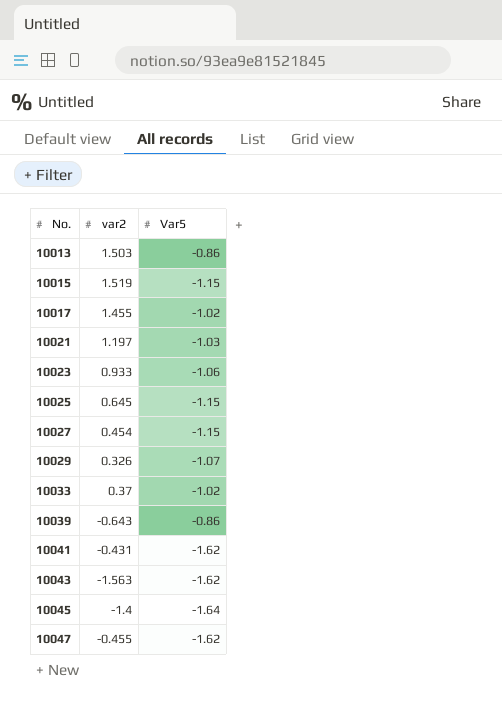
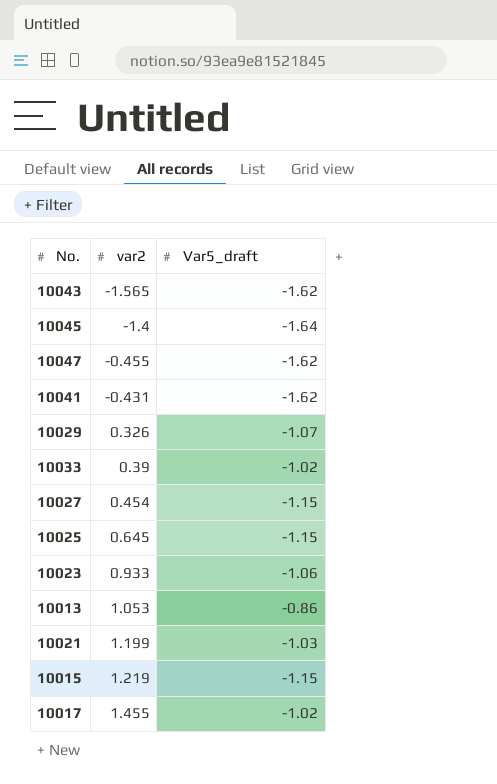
row order: No. ascending -> var2 ascending
column name: Var5 -> Var5_draft
row 10039: -0.643 | -0.86 -> none
10043 | var2: -1.563 -> -1.565
10033 | var2: 0.37 -> 0.39
10013 | var2: 1.503 -> 1.053
10021 | var2: 1.197 -> 1.199
10015 | var2: 1.519 -> 1.219

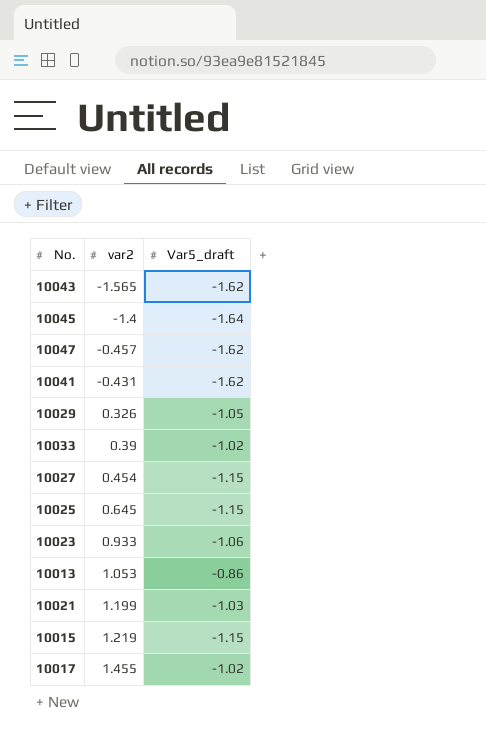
10047 | var2: -0.455 -> -0.457
10029 | Var5_draft: -1.07 -> -1.05

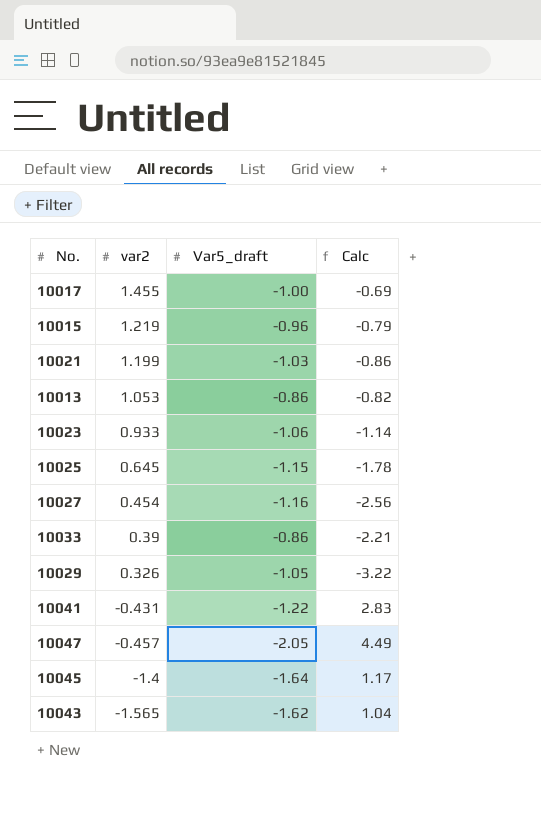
row order: var2 ascending -> var2 descending
column Calc | formula: none -> [Var5_draft] / [var2]
10017 | Var5_draft: -1.02 -> -1.00
10015 | Var5_draft: -1.15 -> -0.96
10027 | Var5_draft: -1.15 -> -1.16
10033 | Var5_draft: -1.02 -> -0.86
10041 | Var5_draft: -1.62 -> -1.22
10047 | Var5_draft: -1.62 -> -2.05

